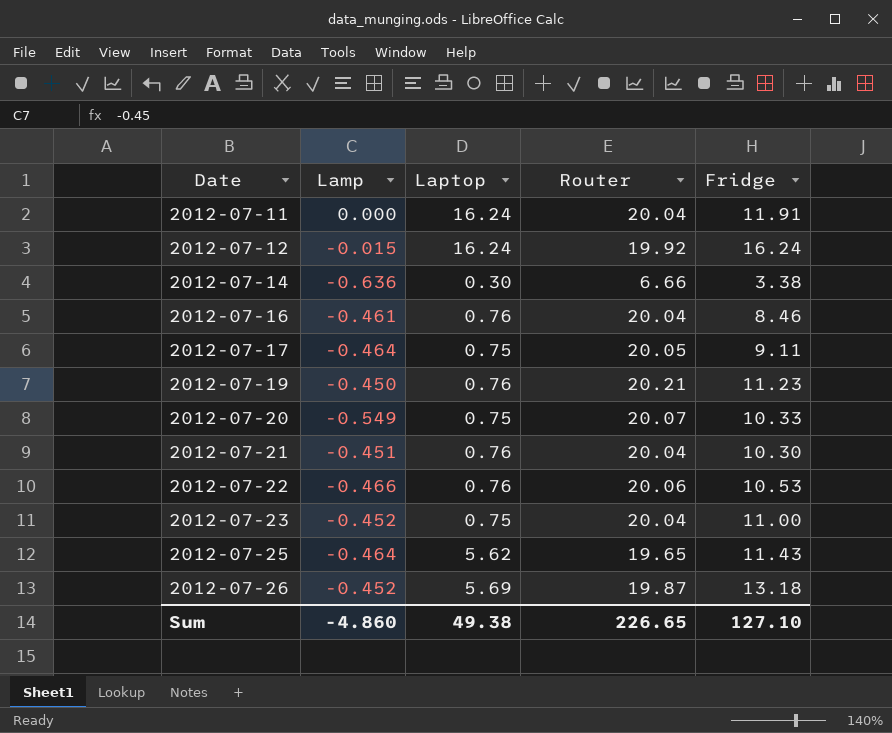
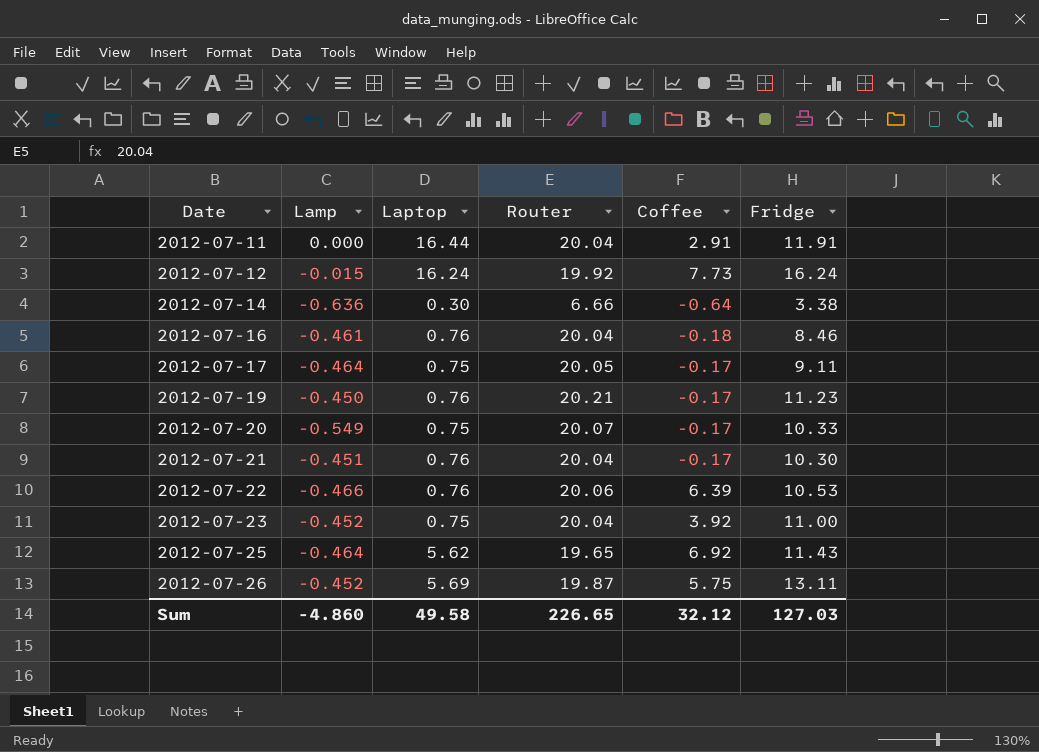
column Coffee | position: none -> 5
2012-07-11 | Laptop: 16.24 -> 16.44
2012-07-26 | Fridge: 13.18 -> 13.11
Sum | Laptop: 49.38 -> 49.58
Sum | Fridge: 127.10 -> 127.03

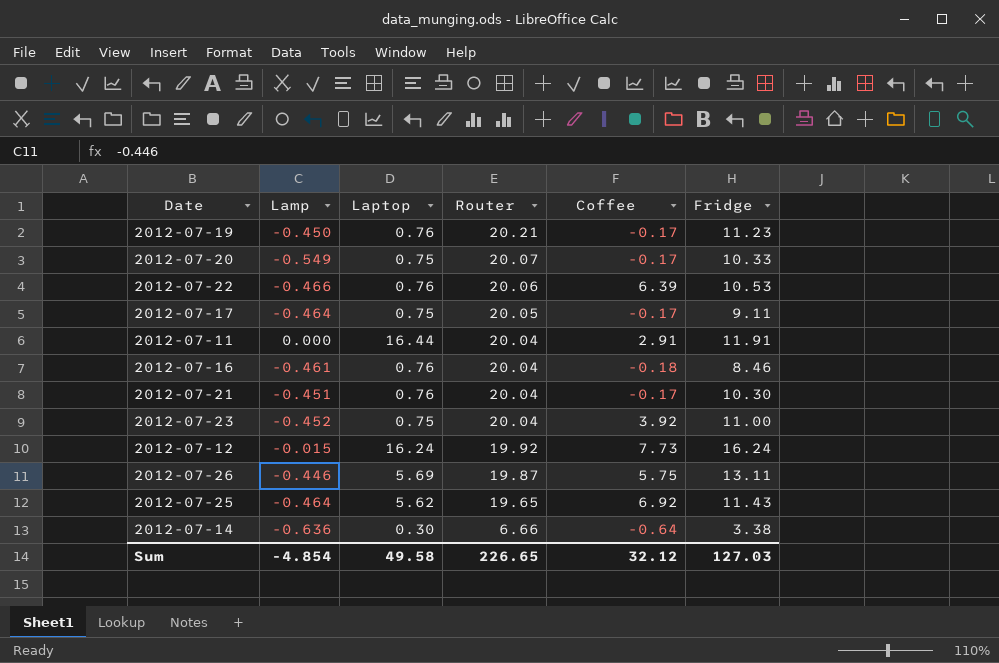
row order: Date ascending -> Router descending
2012-07-26 | Lamp: -0.452 -> -0.446
Sum | Lamp: -4.860 -> -4.854

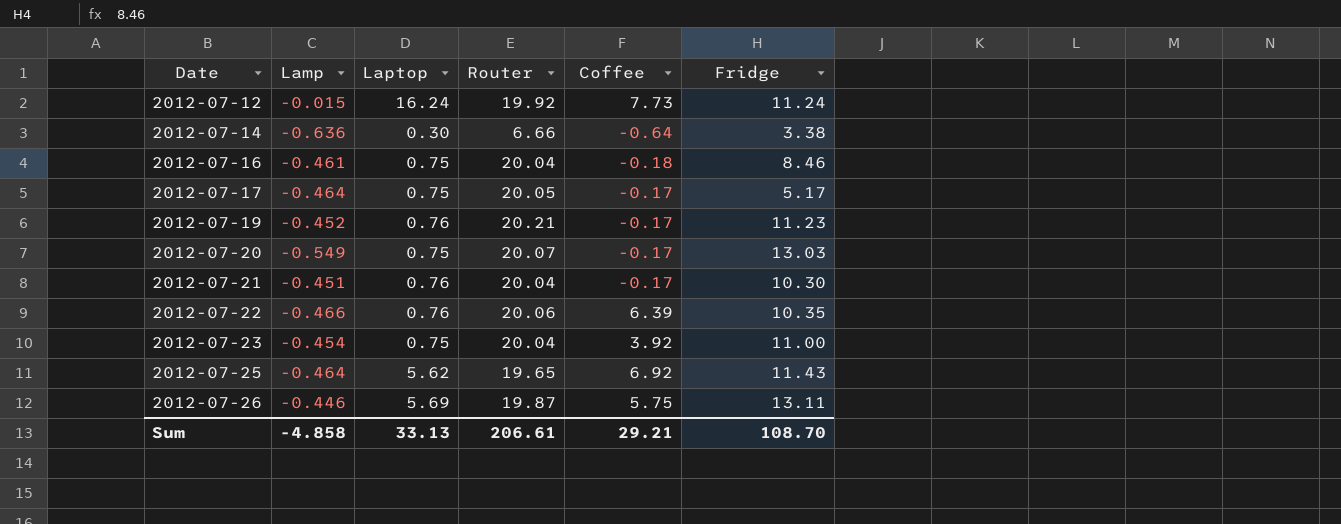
row order: Router descending -> Date ascending
row 2012-07-11: 0.000 | 16.44 | 20.04 | 2.91 | 11.91 -> none
2012-07-12 | Fridge: 16.24 -> 11.24
2012-07-16 | Laptop: 0.76 -> 0.75
2012-07-17 | Fridge: 9.11 -> 5.17
2012-07-19 | Lamp: -0.450 -> -0.452
2012-07-20 | Fridge: 10.33 -> 13.03
2012-07-22 | Fridge: 10.53 -> 10.35
2012-07-23 | Lamp: -0.452 -> -0.454
Sum | Lamp: -4.854 -> -4.858
Sum | Laptop: 49.58 -> 33.13
Sum | Router: 226.65 -> 206.61
Sum | Coffee: 32.12 -> 29.21
Sum | Fridge: 127.03 -> 108.70

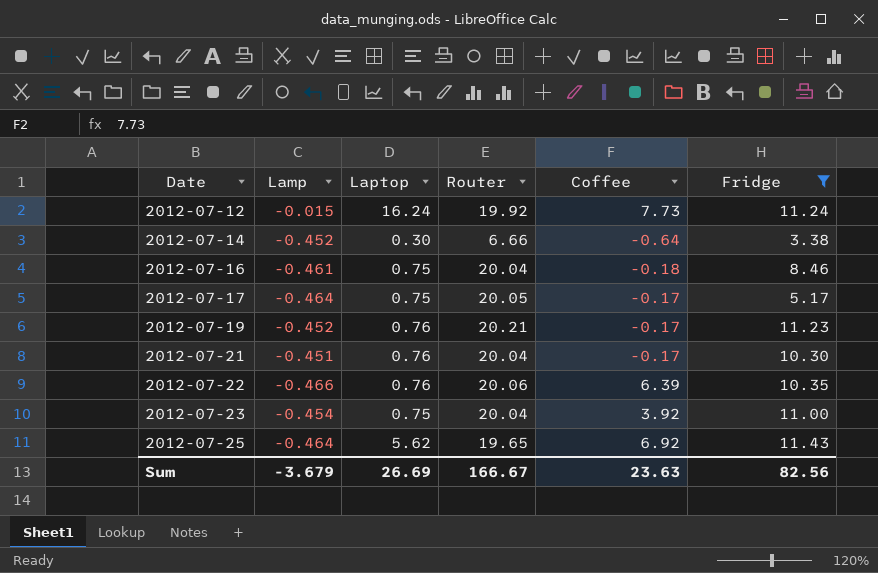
filter: none -> Fridge <= 11.43
2012-07-14 | Lamp: -0.636 -> -0.452
Sum | Lamp: -4.858 -> -3.679
Sum | Laptop: 33.13 -> 26.69
Sum | Router: 206.61 -> 166.67
Sum | Coffee: 29.21 -> 23.63
Sum | Fridge: 108.70 -> 82.56

